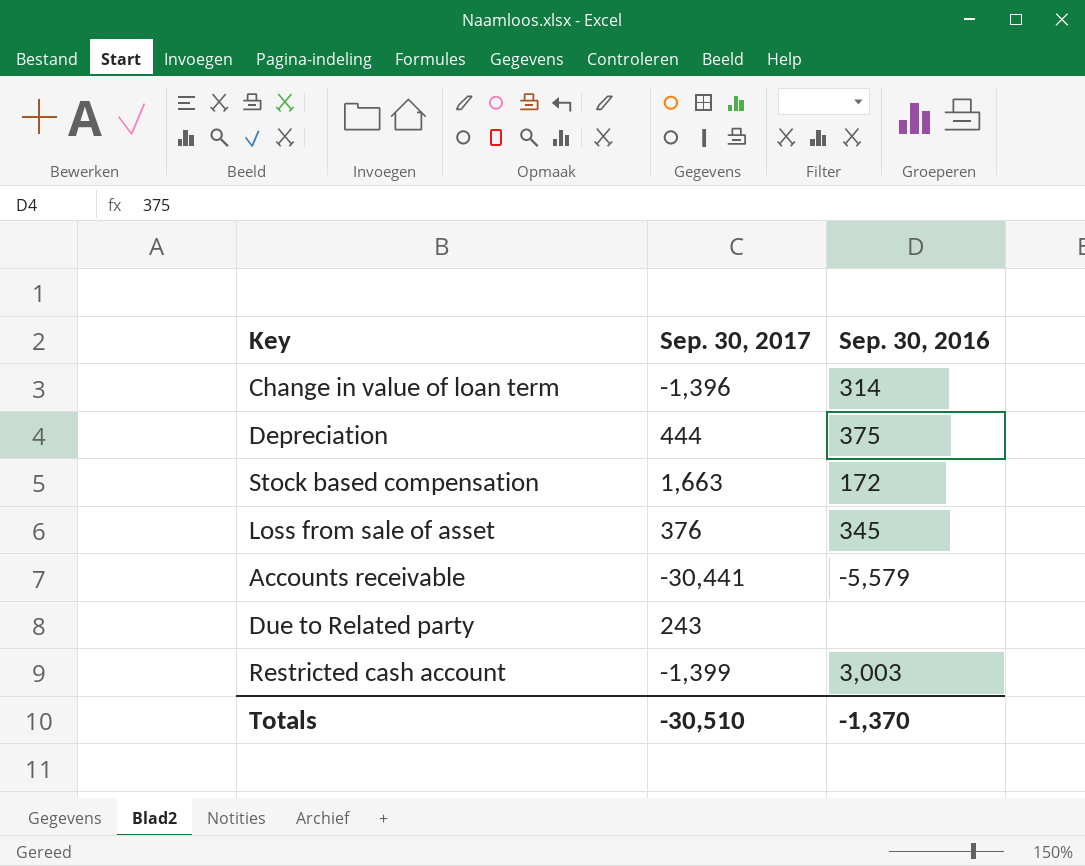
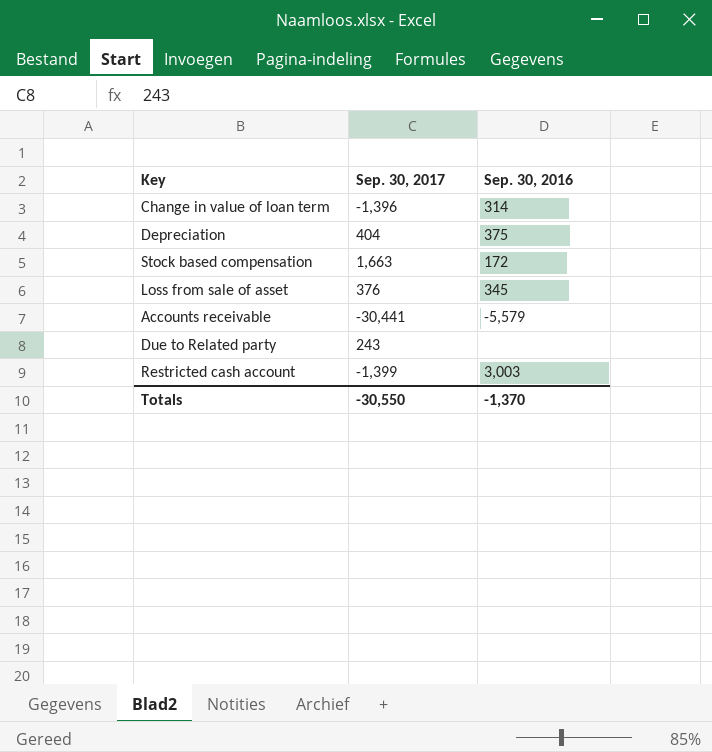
Depreciation | Sep. 30, 2017: 444 -> 404
Totals | Sep. 30, 2017: -30,510 -> -30,550

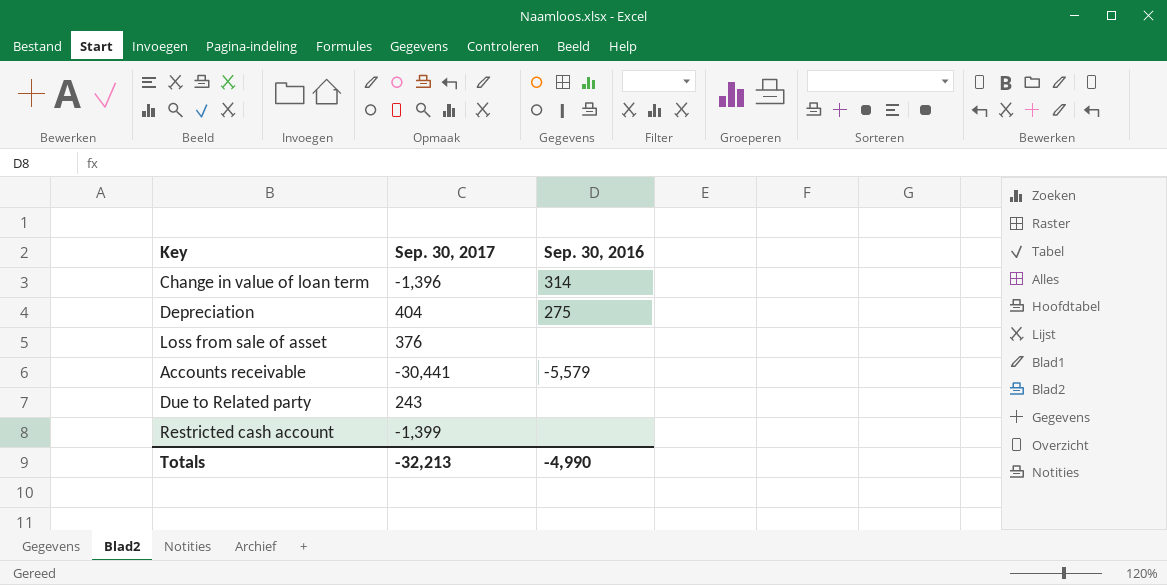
row Stock based compensation: 1,663 | 172 -> none
Depreciation | Sep. 30, 2016: 375 -> 275
Loss from sale of asset | Sep. 30, 2016: 345 -> none
Restricted cash account | Sep. 30, 2016: 3,003 -> none
Totals | Sep. 30, 2017: -30,550 -> -32,213
Totals | Sep. 30, 2016: -1,370 -> -4,990

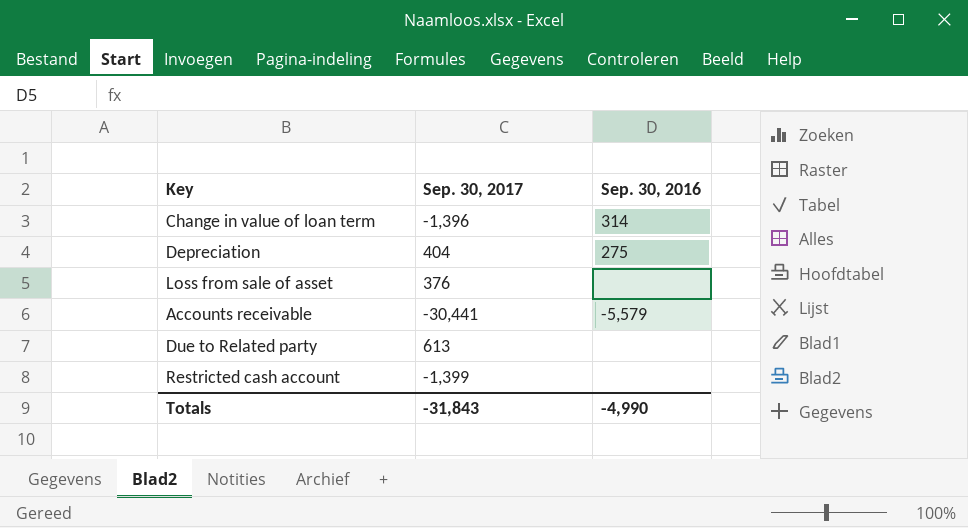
Due to Related party | Sep. 30, 2017: 243 -> 613
Totals | Sep. 30, 2017: -32,213 -> -31,843

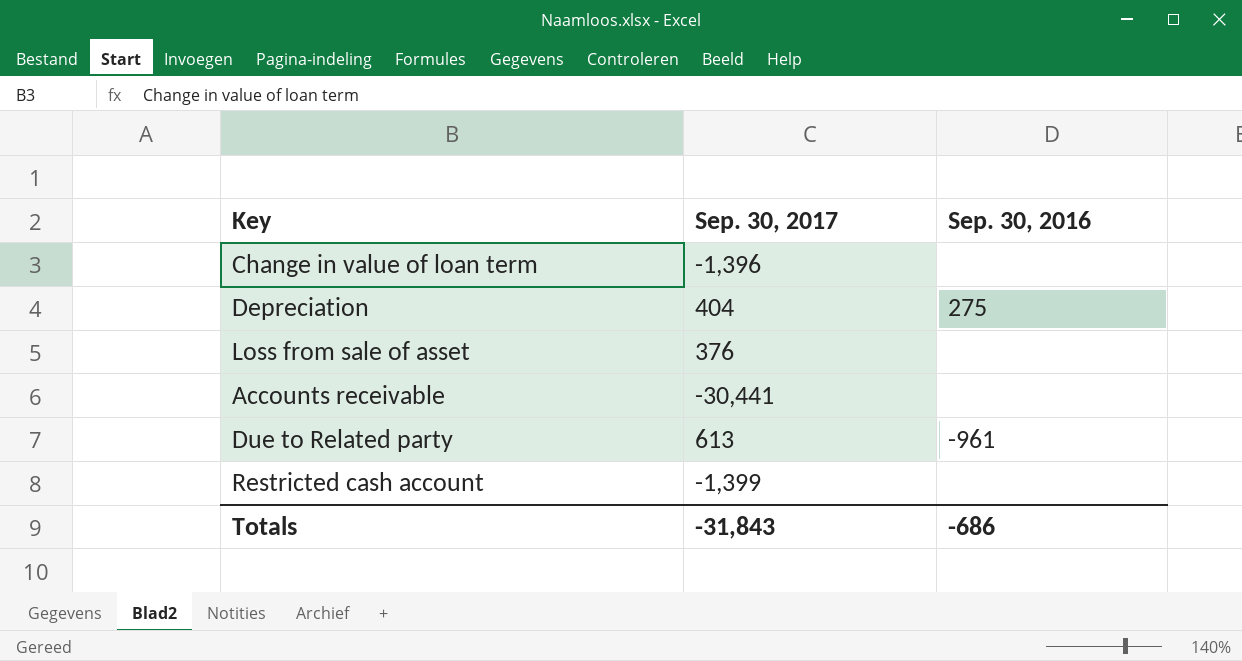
Change in value of loan term | Sep. 30, 2016: 314 -> none
Accounts receivable | Sep. 30, 2016: -5,579 -> none
Due to Related party | Sep. 30, 2016: none -> -961
Totals | Sep. 30, 2016: -4,990 -> -686

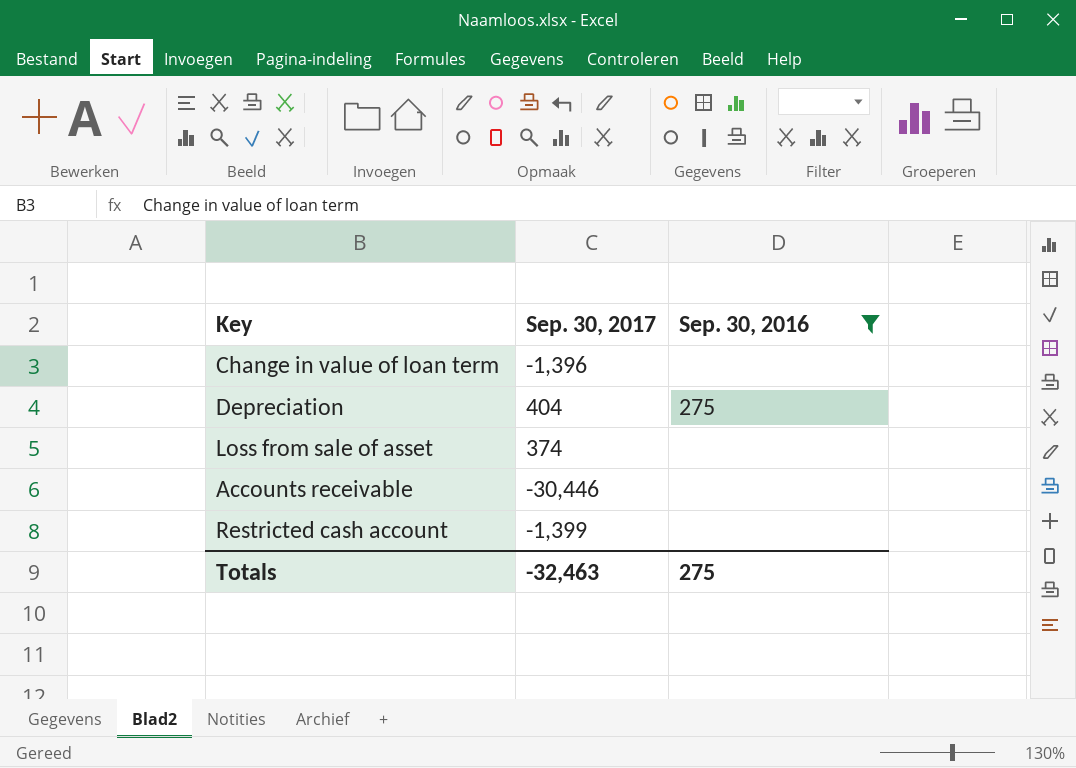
filter: none -> Sep. 30, 2016 != -961
Loss from sale of asset | Sep. 30, 2017: 376 -> 374
Accounts receivable | Sep. 30, 2017: -30,441 -> -30,446
Totals | Sep. 30, 2017: -31,843 -> -32,463
Totals | Sep. 30, 2016: -686 -> 275

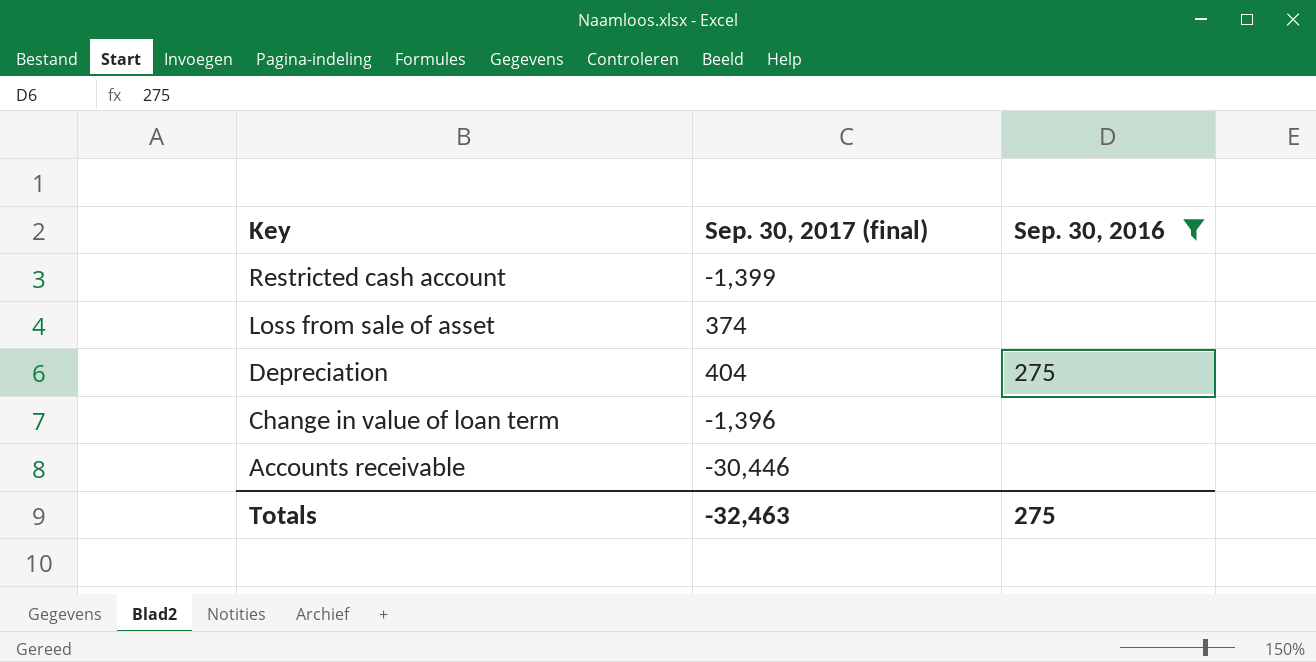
row order: none -> Key descending
column name: Sep. 30, 2017 -> Sep. 30, 2017 (final)

